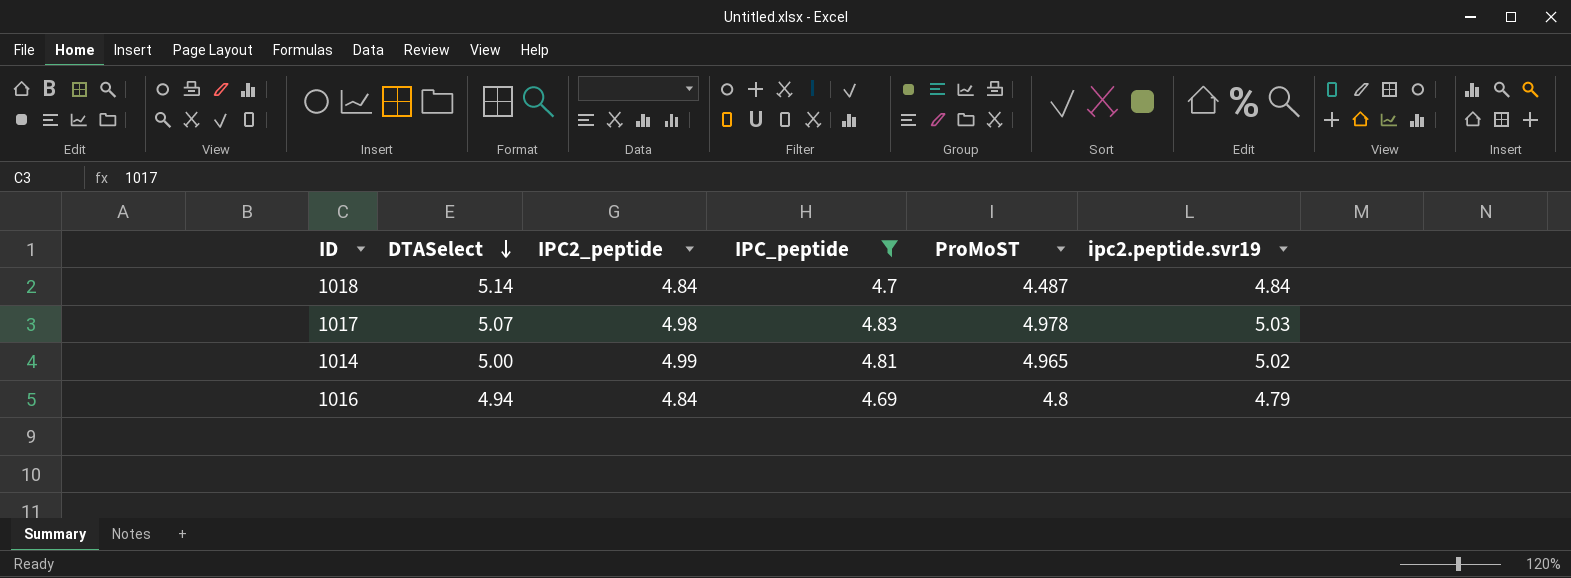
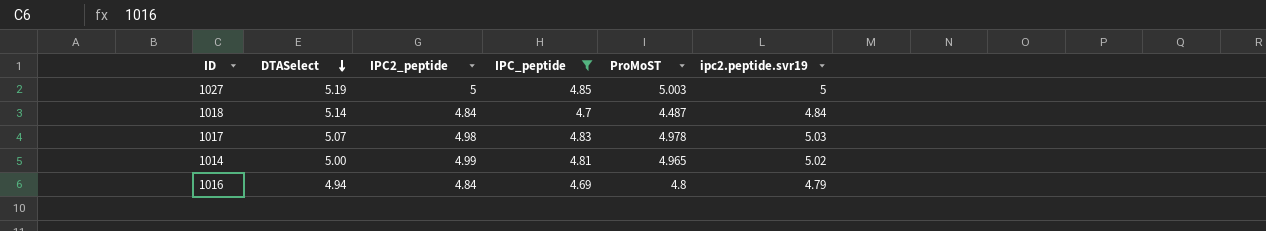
row 1027: none -> 5.19 | 5 | 4.85 | 5.003 | 5

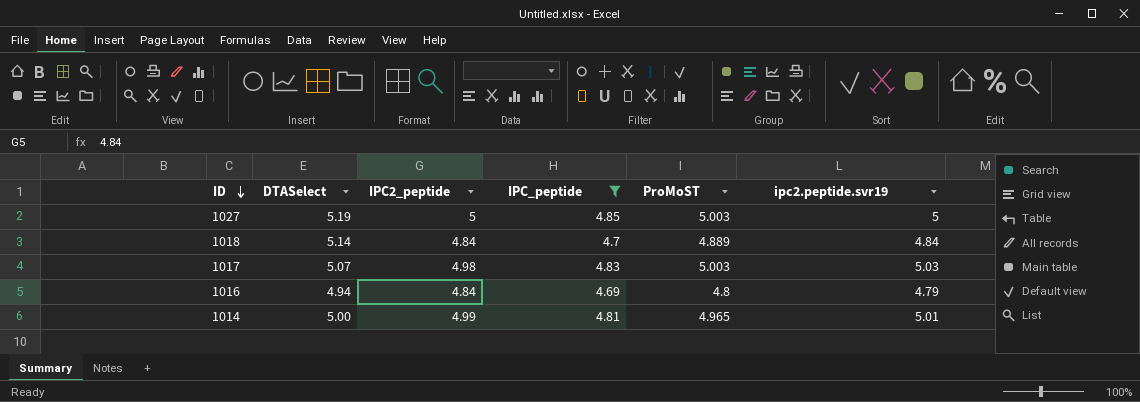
row order: DTASelect descending -> ID descending
1018 | ProMoST: 4.487 -> 4.889
1017 | ProMoST: 4.978 -> 5.003
1014 | ipc2.peptide.svr19: 5.02 -> 5.01

